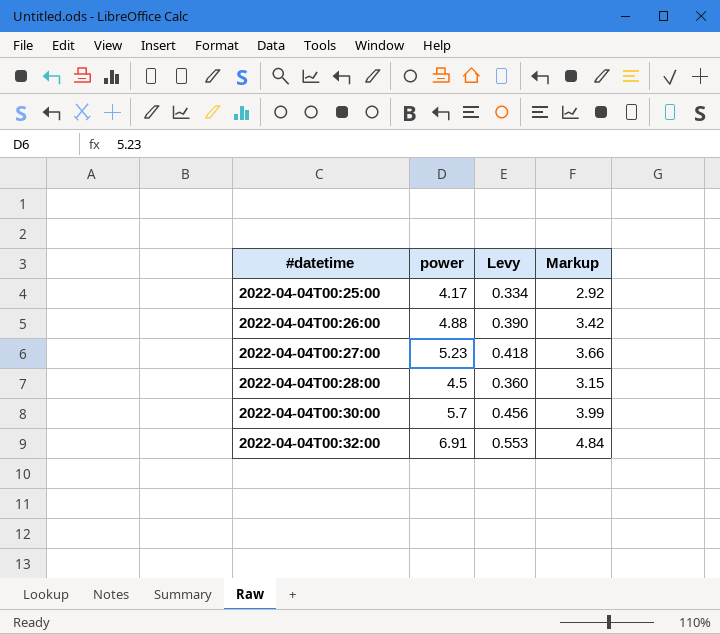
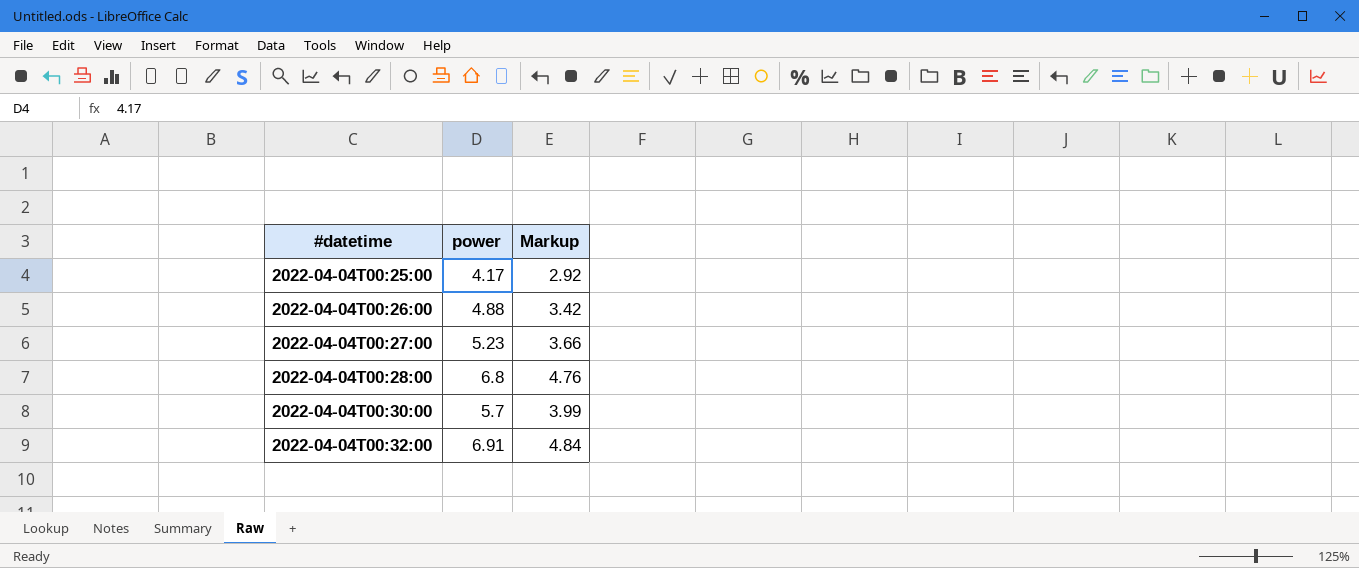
column Levy | formula: [power] * 0.08 -> none
2022-04-04T00:28:00 | power: 4.5 -> 6.8
2022-04-04T00:28:00 | Markup: 3.15 -> 4.76

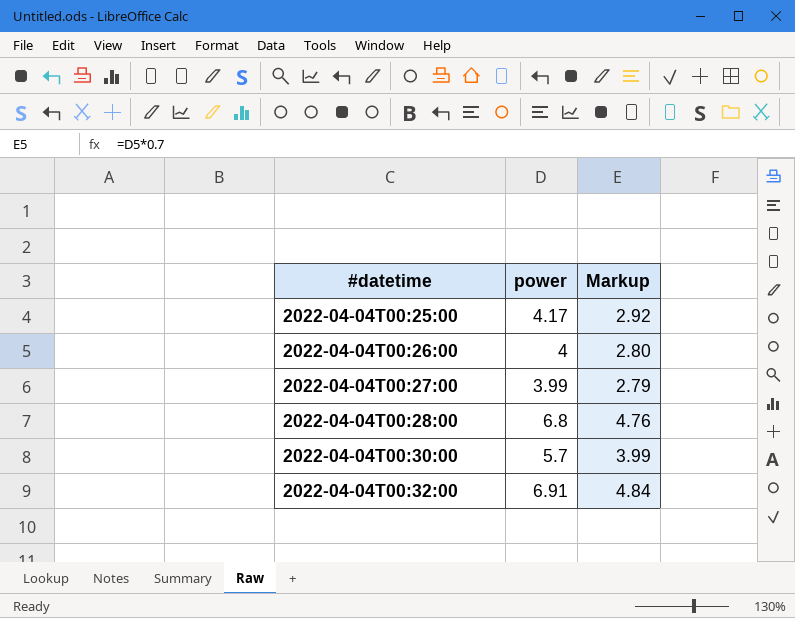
2022-04-04T00:26:00 | power: 4.88 -> 4
2022-04-04T00:26:00 | Markup: 3.42 -> 2.80
2022-04-04T00:27:00 | power: 5.23 -> 3.99
2022-04-04T00:27:00 | Markup: 3.66 -> 2.79

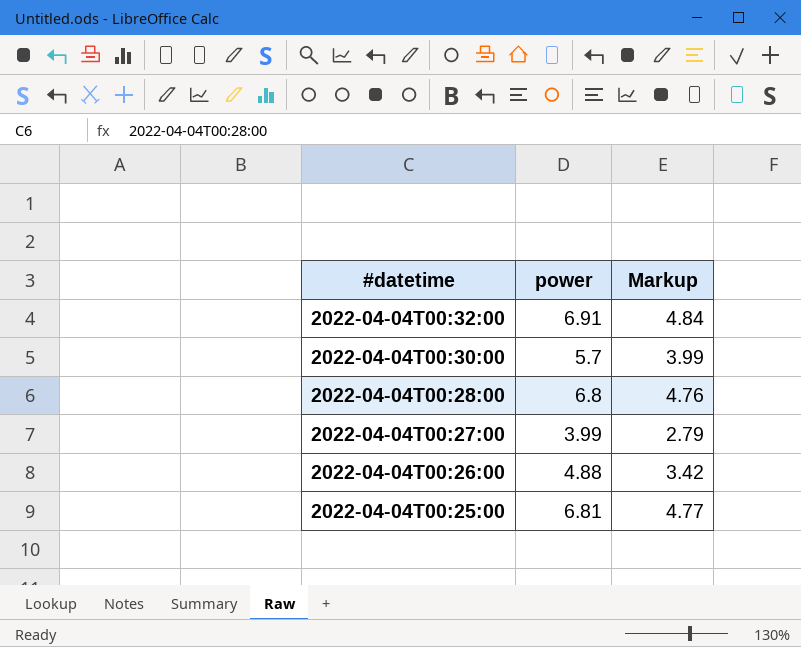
row order: #datetime ascending -> #datetime descending
2022-04-04T00:26:00 | power: 4 -> 4.88
2022-04-04T00:26:00 | Markup: 2.80 -> 3.42
2022-04-04T00:25:00 | power: 4.17 -> 6.81
2022-04-04T00:25:00 | Markup: 2.92 -> 4.77

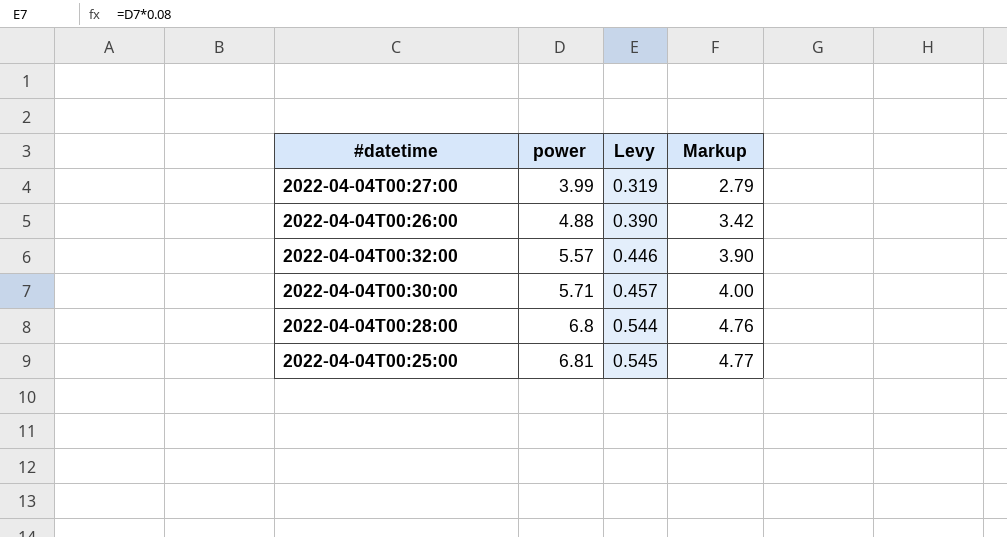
row order: #datetime descending -> power ascending
column Levy | formula: none -> [power] * 0.08
2022-04-04T00:32:00 | power: 6.91 -> 5.57
2022-04-04T00:32:00 | Markup: 4.84 -> 3.90
2022-04-04T00:30:00 | power: 5.7 -> 5.71
2022-04-04T00:30:00 | Markup: 3.99 -> 4.00

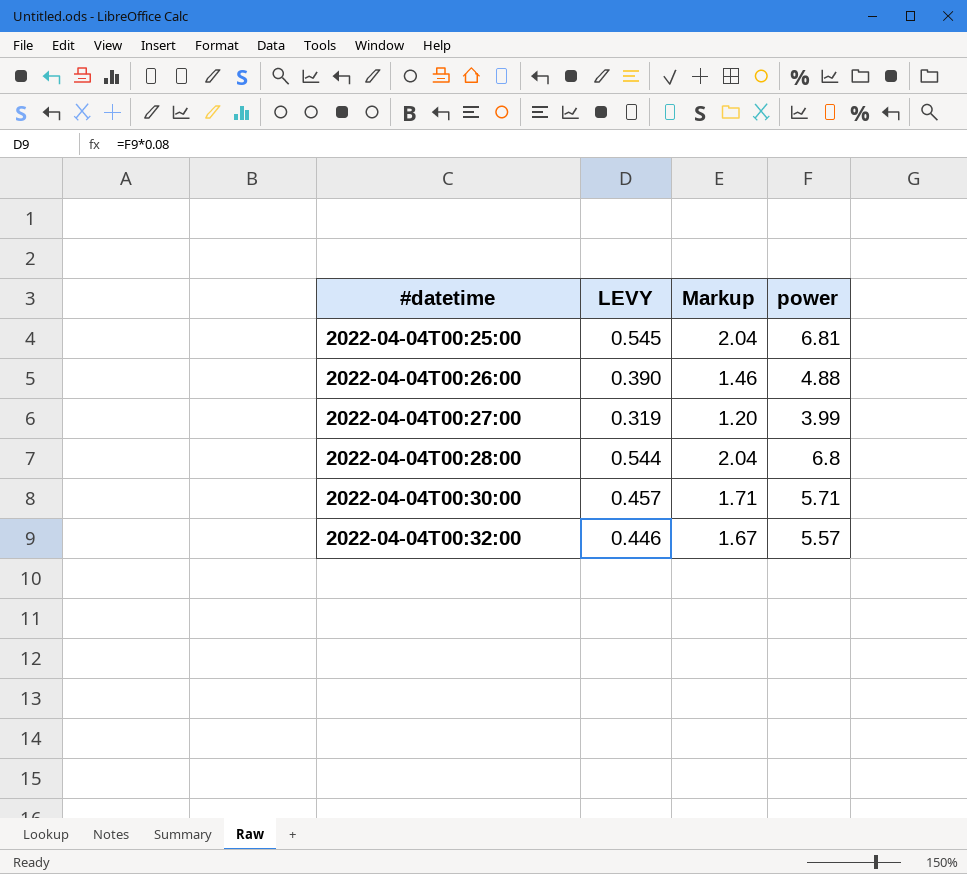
row order: power ascending -> #datetime ascending
column name: Levy -> LEVY
column Markup | formula: [power] * 0.7 -> [power] * 0.3
column power | position: 2 -> 4

